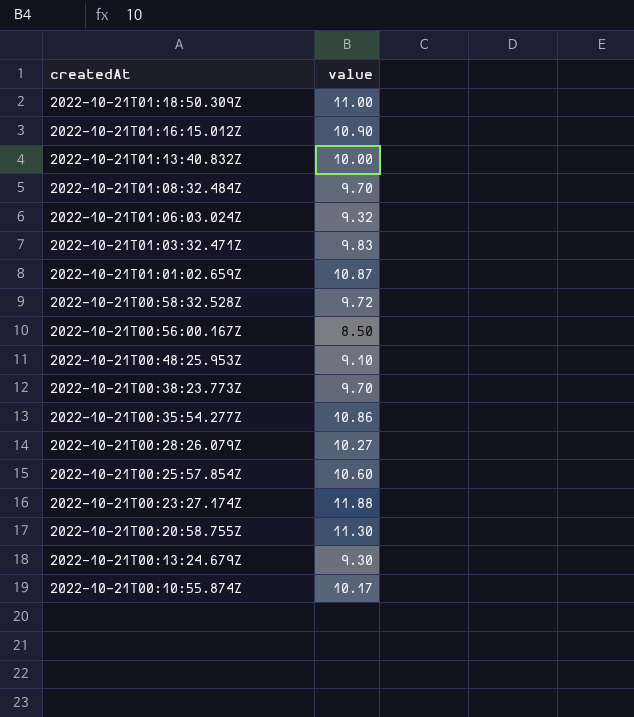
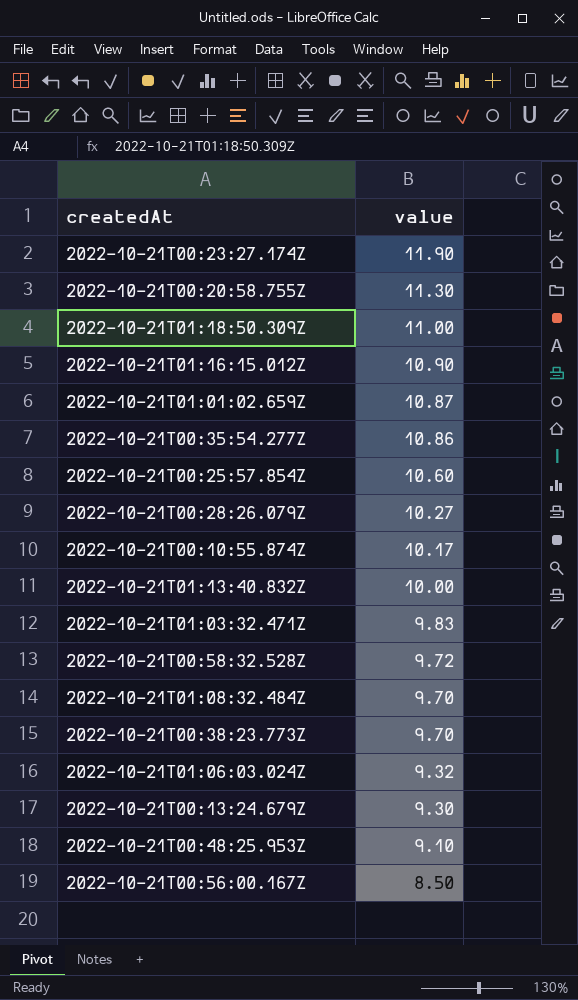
row order: createdAt descending -> value descending
2022-10-21T00:23:27.174Z | value: 11.88 -> 11.90

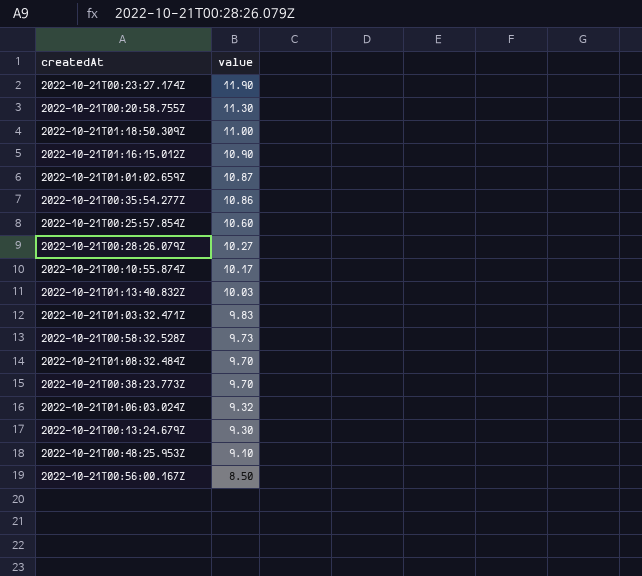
2022-10-21T01:13:40.832Z | value: 10.00 -> 10.03
2022-10-21T00:58:32.528Z | value: 9.72 -> 9.73

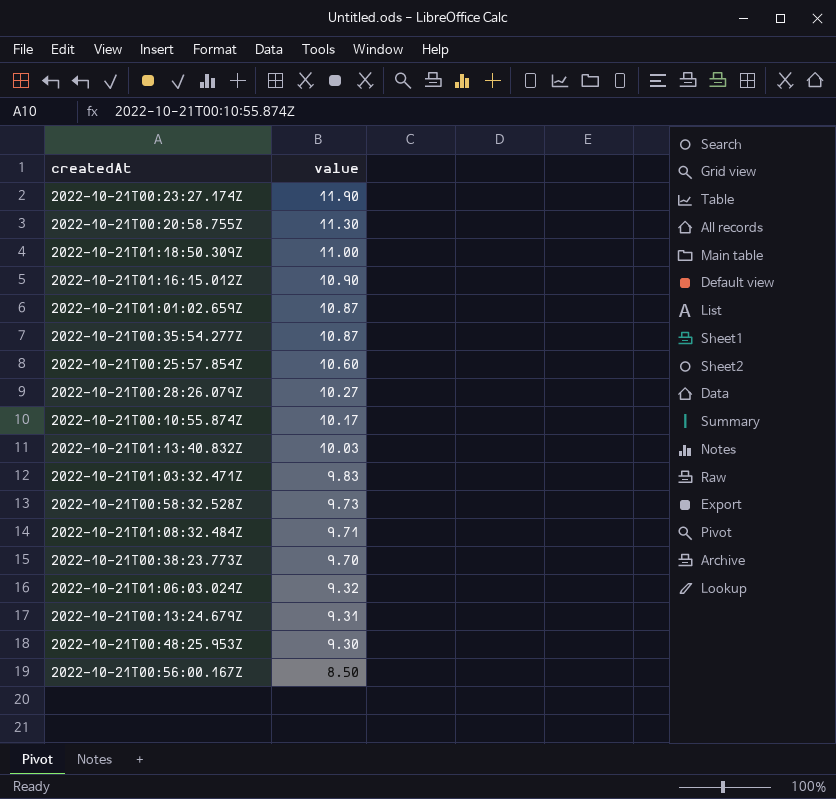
2022-10-21T00:35:54.277Z | value: 10.86 -> 10.87
2022-10-21T01:08:32.484Z | value: 9.70 -> 9.71
2022-10-21T00:13:24.679Z | value: 9.30 -> 9.31
2022-10-21T00:48:25.953Z | value: 9.10 -> 9.30

